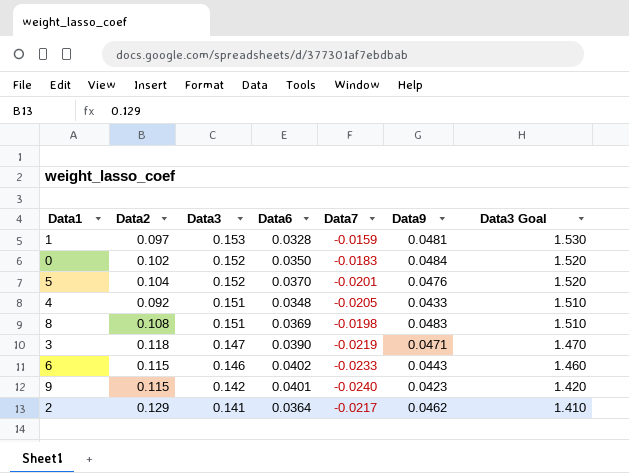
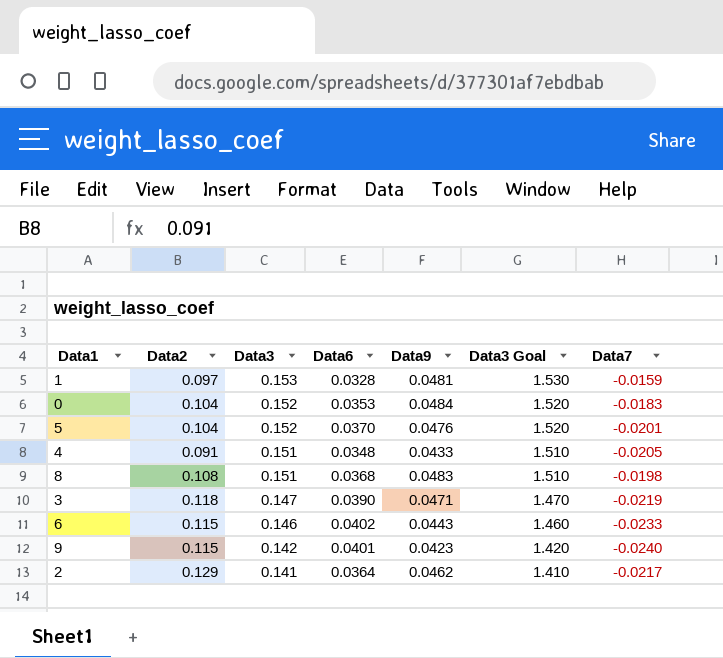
column Data7 | position: 5 -> 7
0 | Data2: 0.102 -> 0.104
0 | Data6: 0.0350 -> 0.0353
4 | Data2: 0.092 -> 0.091
8 | Data6: 0.0369 -> 0.0368

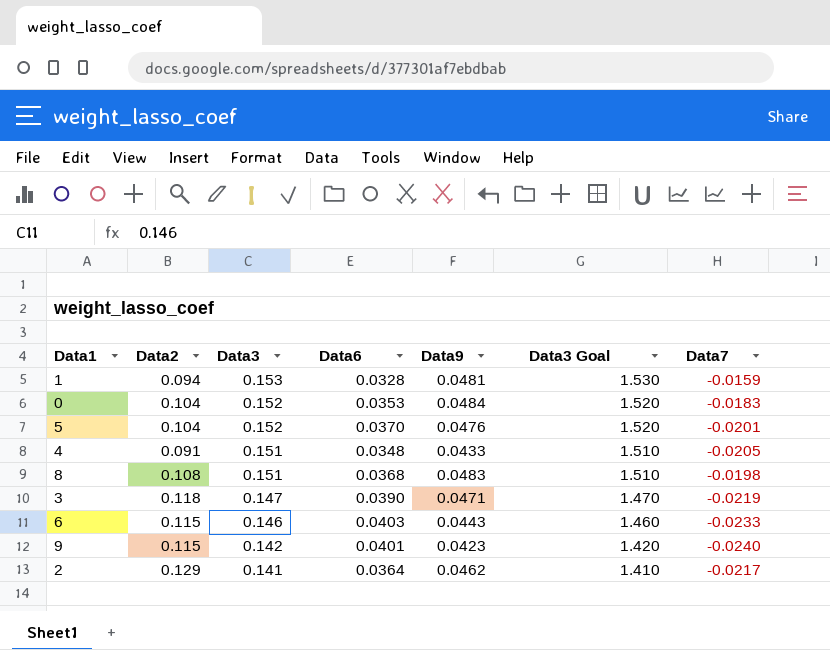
1 | Data2: 0.097 -> 0.094
6 | Data6: 0.0402 -> 0.0403

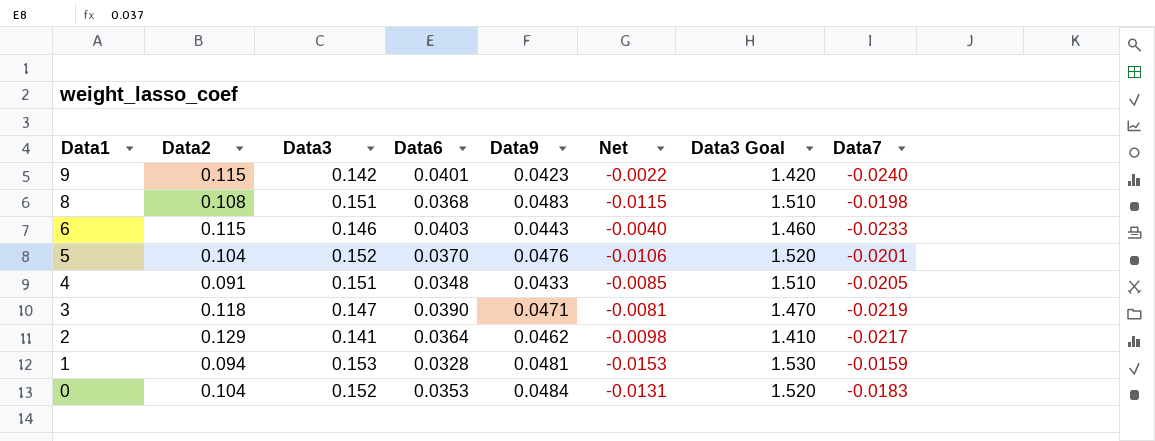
row order: Data3 descending -> Data1 descending
column Net | formula: none -> [Data6] - [Data9]

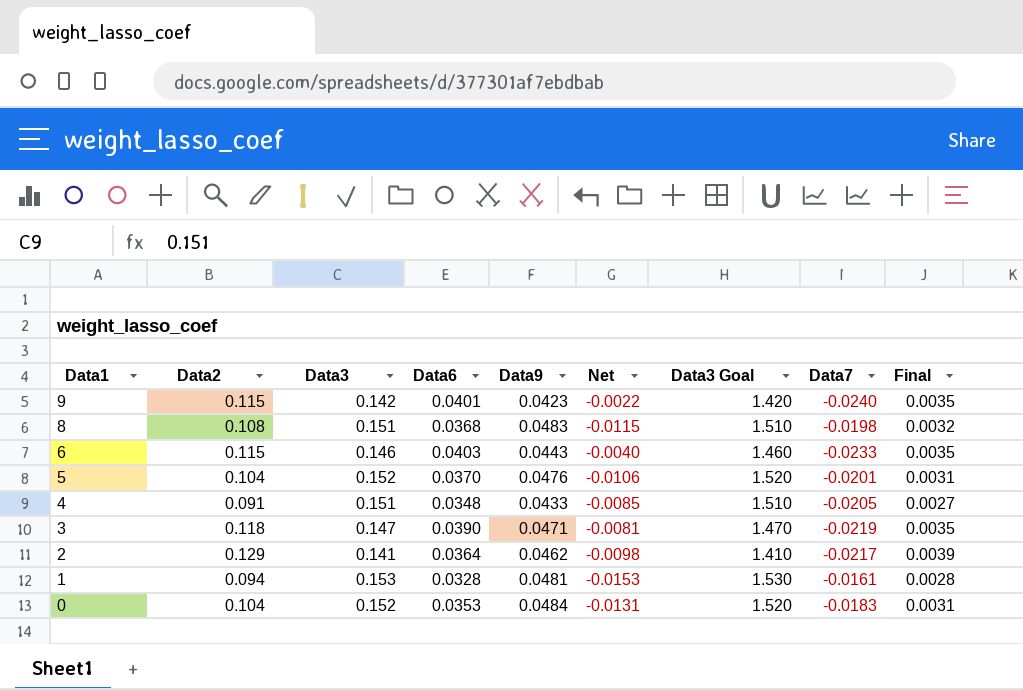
column Final | formula: none -> [Data2] * 0.03
1 | Data7: -0.0159 -> -0.0161

